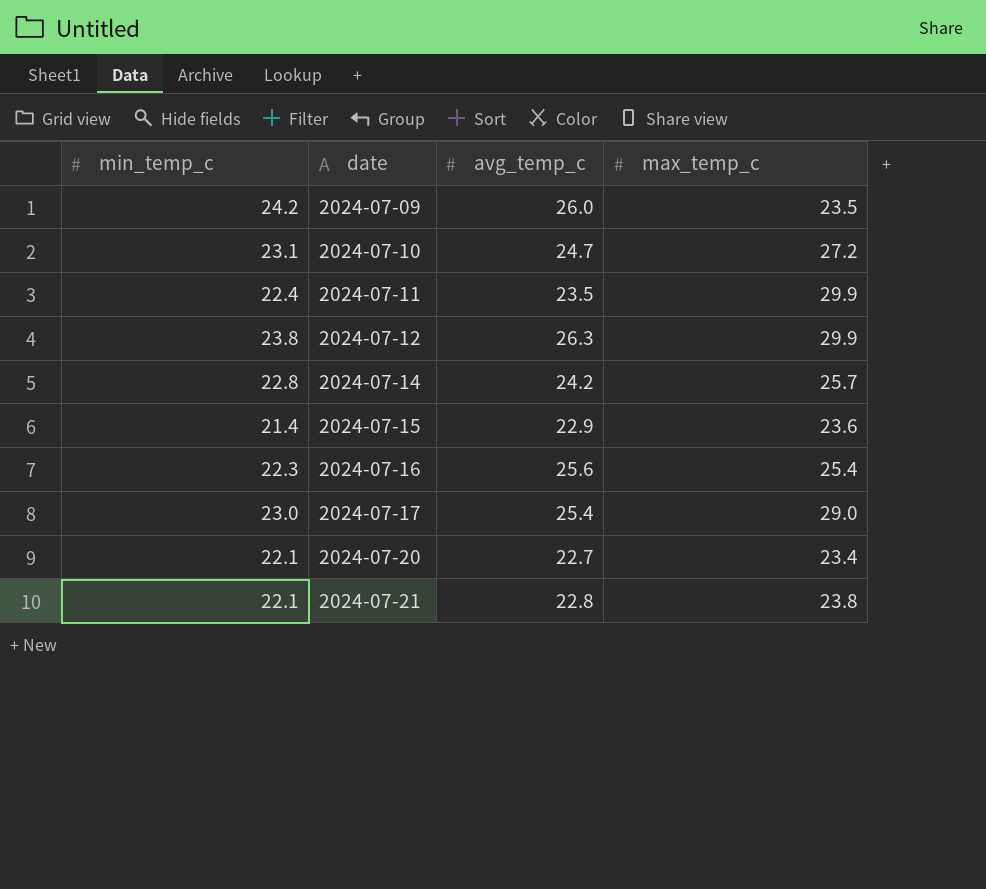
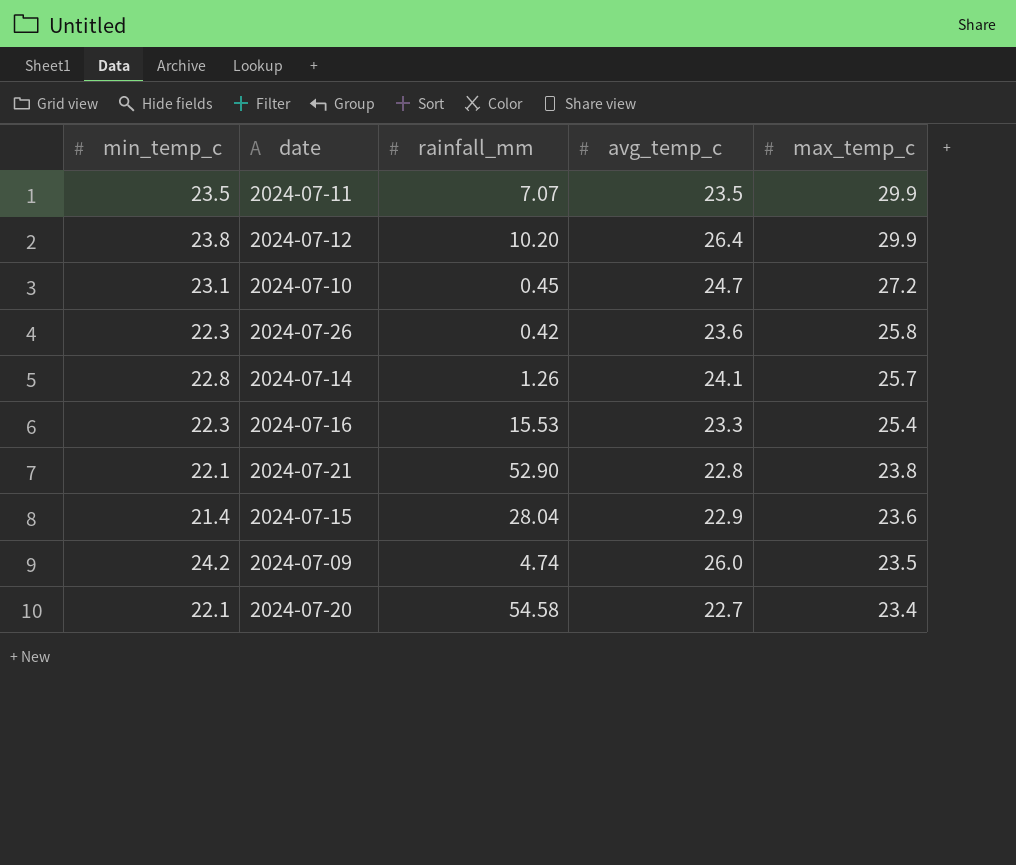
row order: date ascending -> max_temp_c descending
column rainfall_mm | position: none -> 3
row 2024-07-17: 23.0 | 25.4 | 29.0 -> none
2024-07-11 | min_temp_c: 22.4 -> 23.5
2024-07-12 | avg_temp_c: 26.3 -> 26.4
row 2024-07-26: none -> 22.3 | 0.42 | 23.6 | 25.8
2024-07-14 | avg_temp_c: 24.2 -> 24.1
2024-07-16 | avg_temp_c: 25.6 -> 23.3

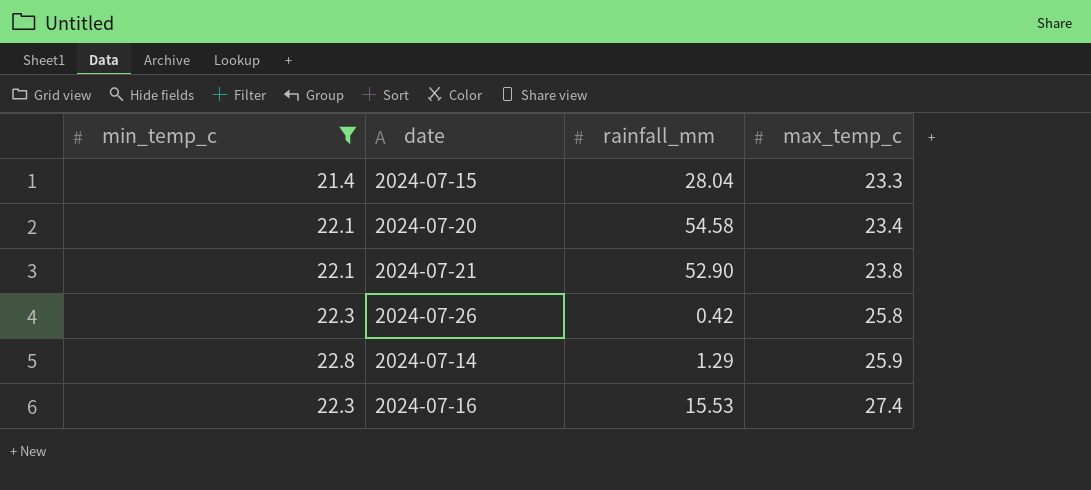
filter: none -> min_temp_c <= 22.8
row order: max_temp_c descending -> max_temp_c ascending
column avg_temp_c | position: 4 -> none
2024-07-15 | max_temp_c: 23.6 -> 23.3
2024-07-14 | rainfall_mm: 1.26 -> 1.29
2024-07-14 | max_temp_c: 25.7 -> 25.9
2024-07-16 | max_temp_c: 25.4 -> 27.4

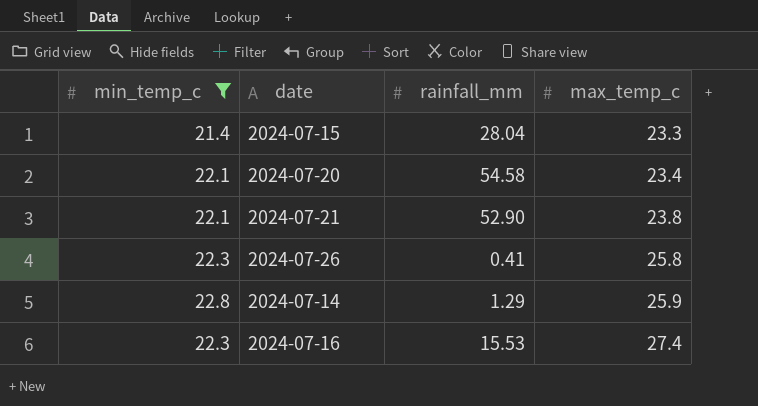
2024-07-26 | rainfall_mm: 0.42 -> 0.41

